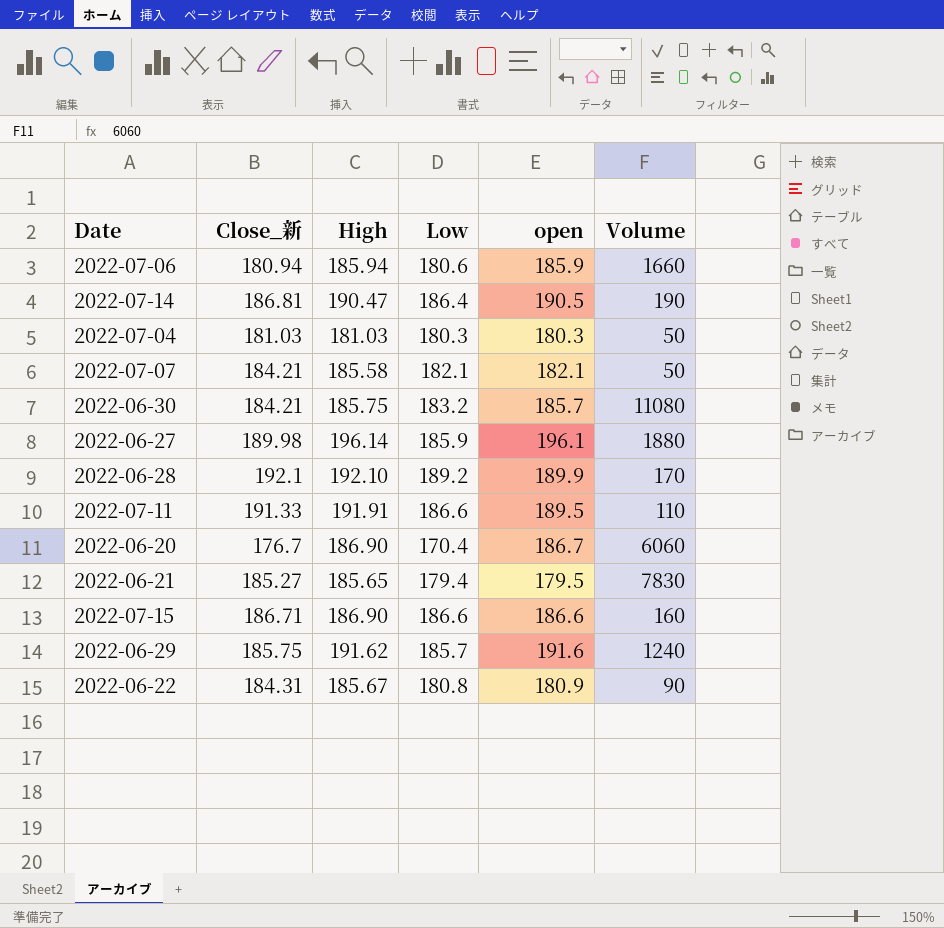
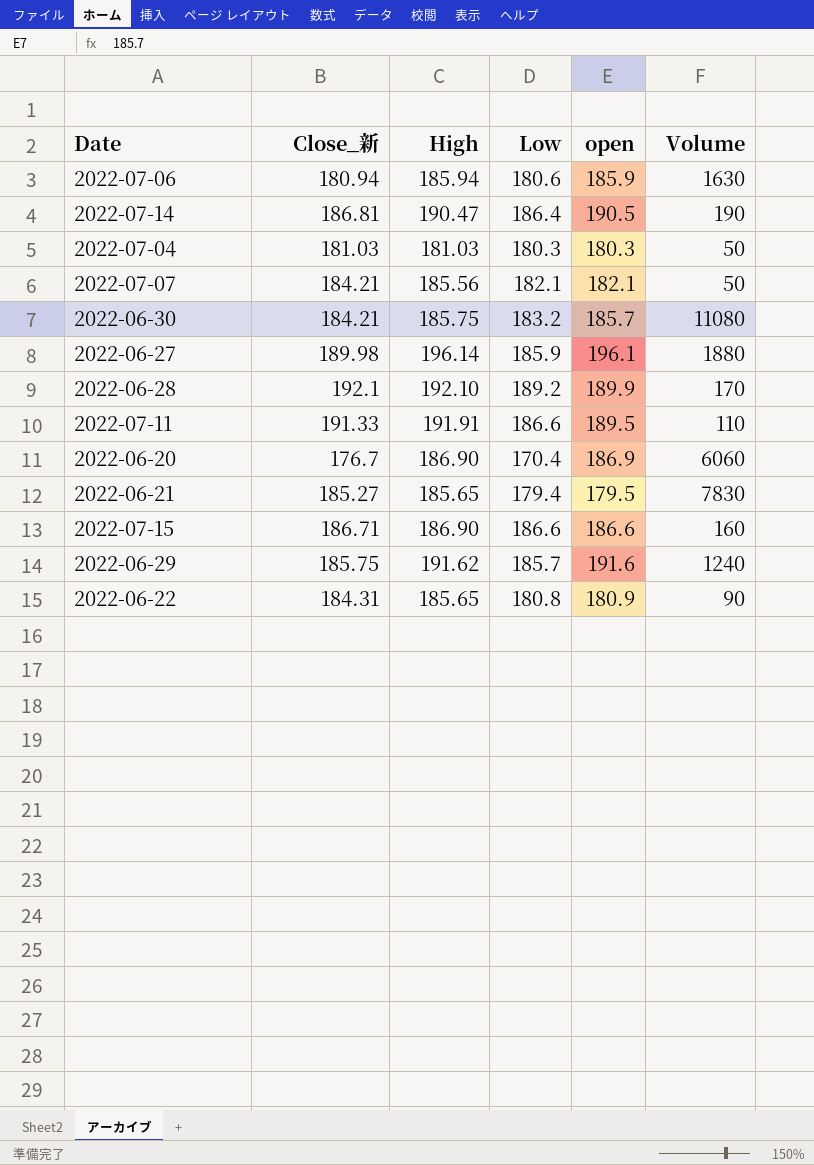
2022-07-06 | Volume: 1660 -> 1630
2022-07-07 | High: 185.58 -> 185.56
2022-06-20 | open: 186.7 -> 186.9
2022-06-22 | High: 185.67 -> 185.65

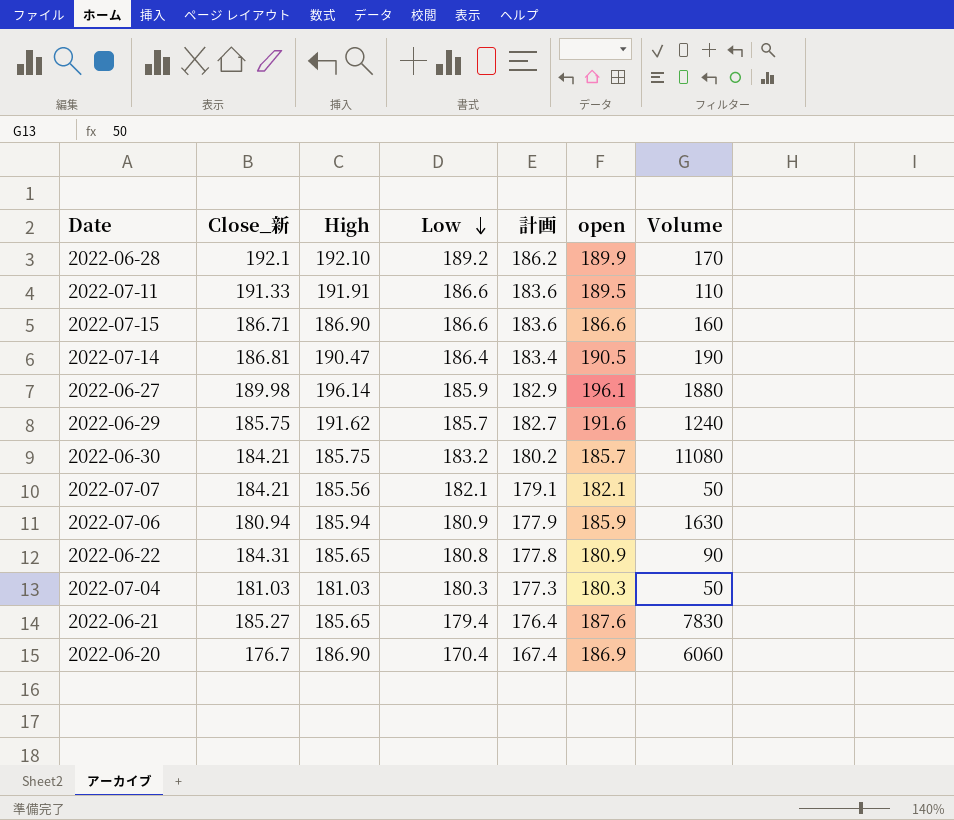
row order: none -> Low descending
column 計画 | formula: none -> [Low] - 3
2022-07-06 | Low: 180.6 -> 180.9
2022-06-21 | open: 179.5 -> 187.6

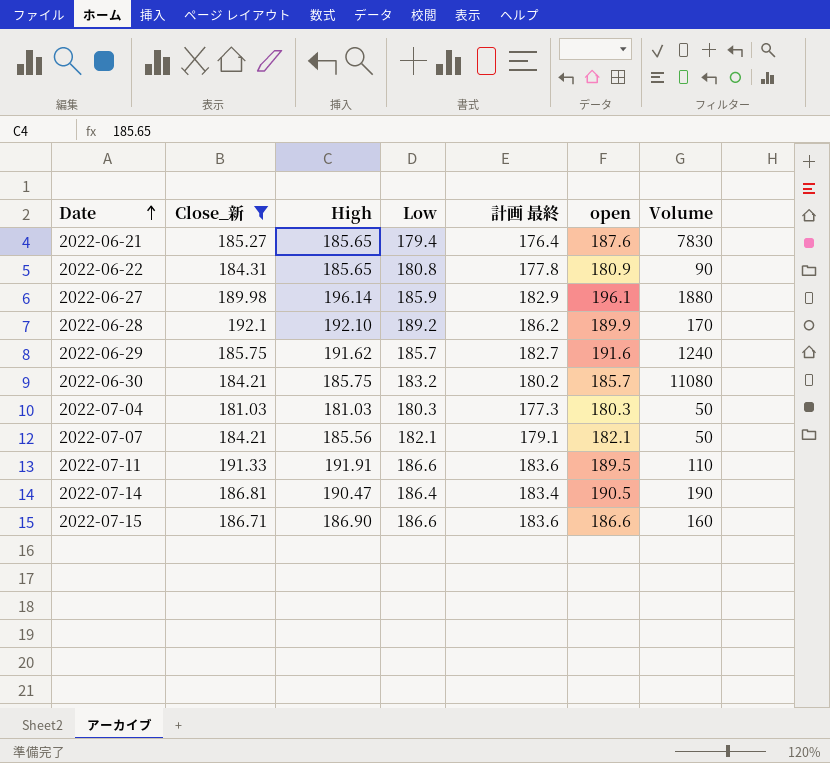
filter: none -> Close_新 >= 181.03
row order: Low descending -> Date ascending
column name: 計画 -> 計画 最終

